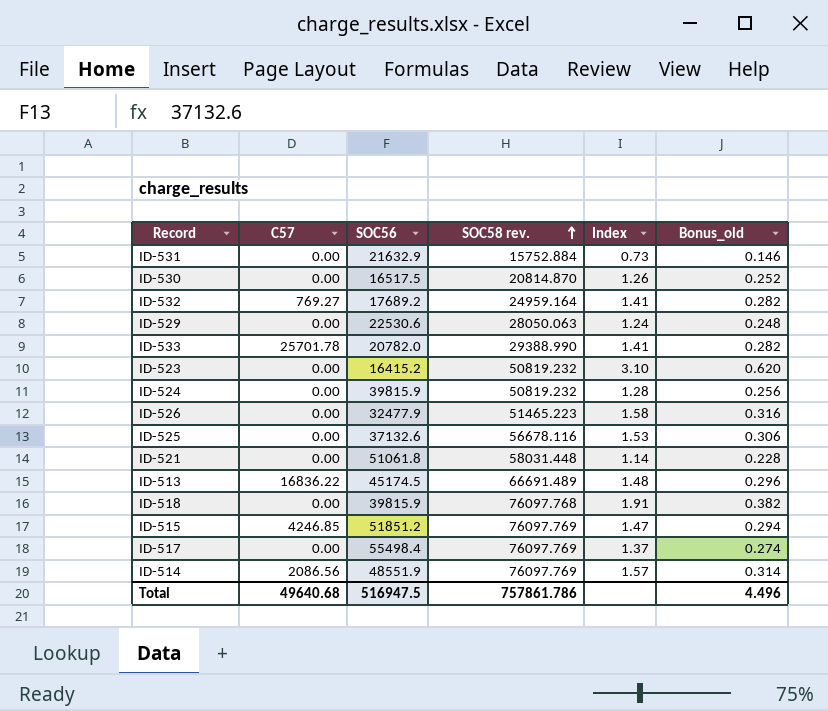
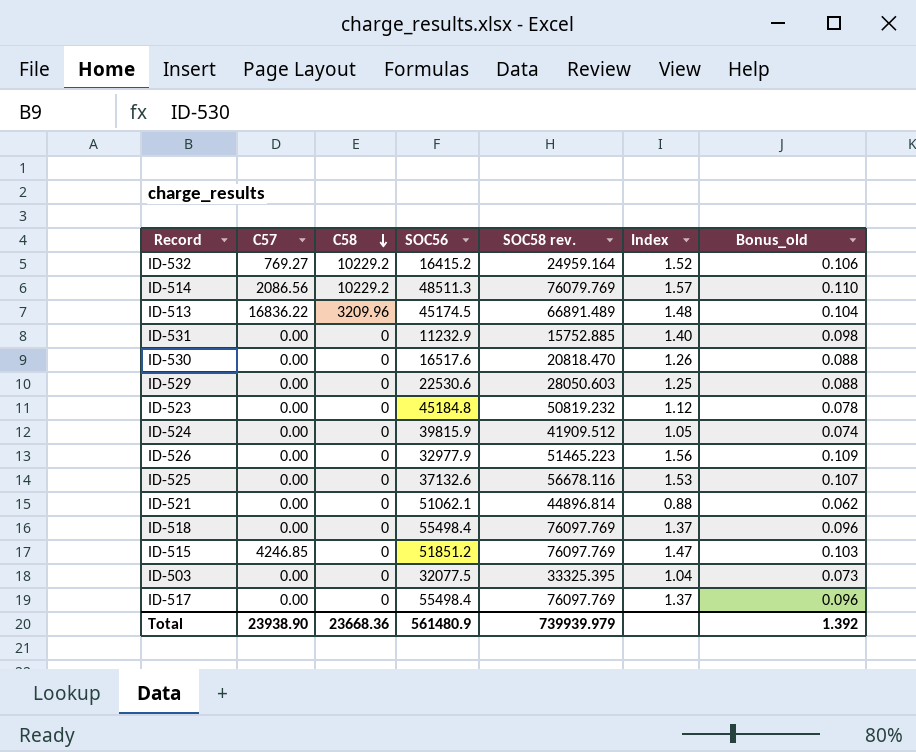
row order: SOC58 rev. ascending -> C58 descending
column C58 | position: none -> 3
column Bonus_old | formula: [Index] * 0.2 -> [Index] * 0.07
row ID-533: 25701.78 | 20782.0 | 29388.990 | 1.41 | 0.282 -> none
ID-532 | SOC56: 17689.2 -> 16415.2
ID-532 | Index: 1.41 -> 1.52
ID-514 | SOC56: 48551.9 -> 48511.3
ID-514 | SOC58 rev.: 76097.769 -> 76079.769
ID-513 | SOC58 rev.: 66691.489 -> 66891.489
ID-531 | SOC56: 21632.9 -> 11232.9
ID-531 | SOC58 rev.: 15752.884 -> 15752.885
ID-531 | Index: 0.73 -> 1.40
ID-530 | SOC56: 16517.5 -> 16517.6
ID-530 | SOC58 rev.: 20814.870 -> 20818.470
ID-529 | SOC58 rev.: 28050.063 -> 28050.603
ID-529 | Index: 1.24 -> 1.25
ID-523 | SOC56: 16415.2 -> 45184.8
ID-523 | Index: 3.10 -> 1.12
ID-524 | SOC58 rev.: 50819.232 -> 41909.512
ID-524 | Index: 1.28 -> 1.05
ID-526 | SOC56: 32477.9 -> 32977.9
ID-526 | Index: 1.58 -> 1.56
ID-521 | SOC56: 51061.8 -> 51062.1
ID-521 | SOC58 rev.: 58031.448 -> 44896.814
ID-521 | Index: 1.14 -> 0.88
ID-518 | SOC56: 39815.9 -> 55498.4
ID-518 | SOC58 rev.: 76097.768 -> 76097.769
ID-518 | Index: 1.91 -> 1.37
row ID-503: none -> 0.00 | 0 | 32077.5 | 33325.395 | 1.04 | 0.073
Total | C57: 49640.68 -> 23938.90
Total | SOC56: 516947.5 -> 561480.9
Total | SOC58 rev.: 757861.786 -> 739939.979
Total | Bonus_old: 4.496 -> 1.392

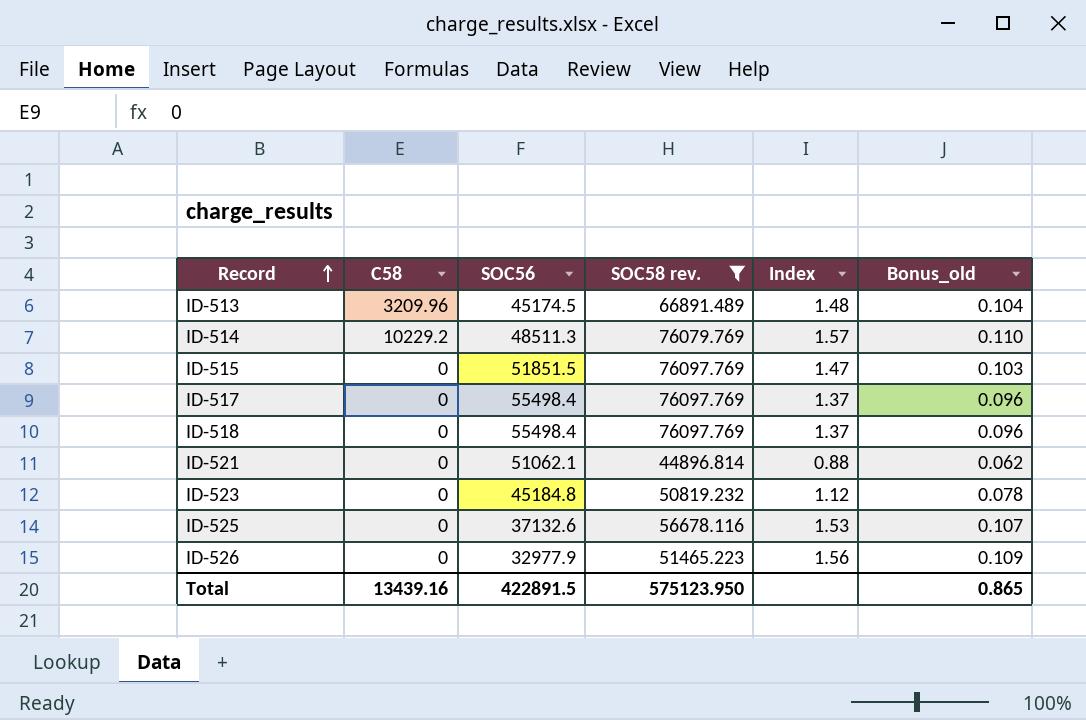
filter: none -> SOC58 rev. >= 44896.814
row order: C58 descending -> Record ascending
column C57 | position: 2 -> none
ID-515 | SOC56: 51851.2 -> 51851.5
Total | C58: 23668.36 -> 13439.16
Total | SOC56: 561480.9 -> 422891.5
Total | SOC58 rev.: 739939.979 -> 575123.950
Total | Bonus_old: 1.392 -> 0.865

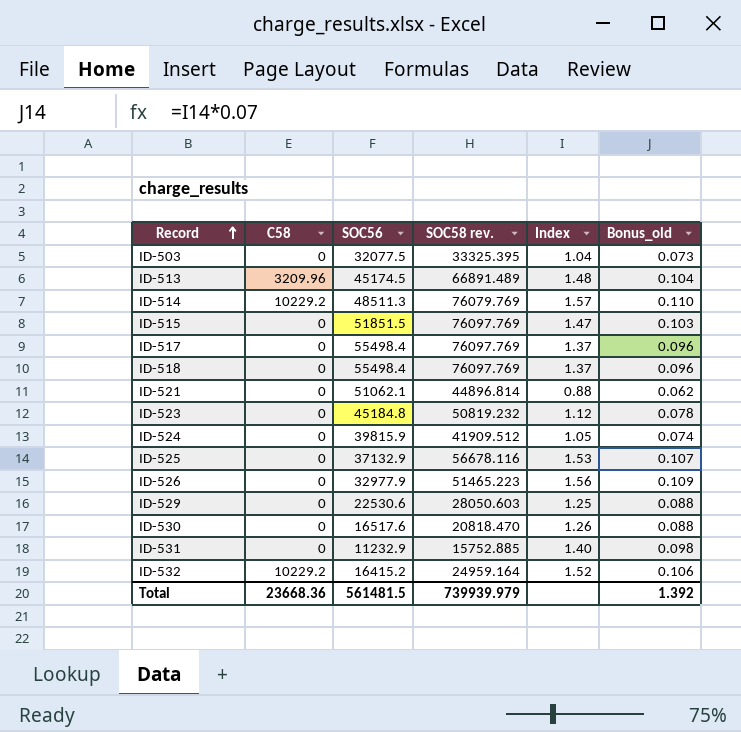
filter: SOC58 rev. >= 44896.814 -> none
ID-525 | SOC56: 37132.6 -> 37132.9
Total | C58: 13439.16 -> 23668.36
Total | SOC56: 422891.5 -> 561481.5
Total | SOC58 rev.: 575123.950 -> 739939.979
Total | Bonus_old: 0.865 -> 1.392

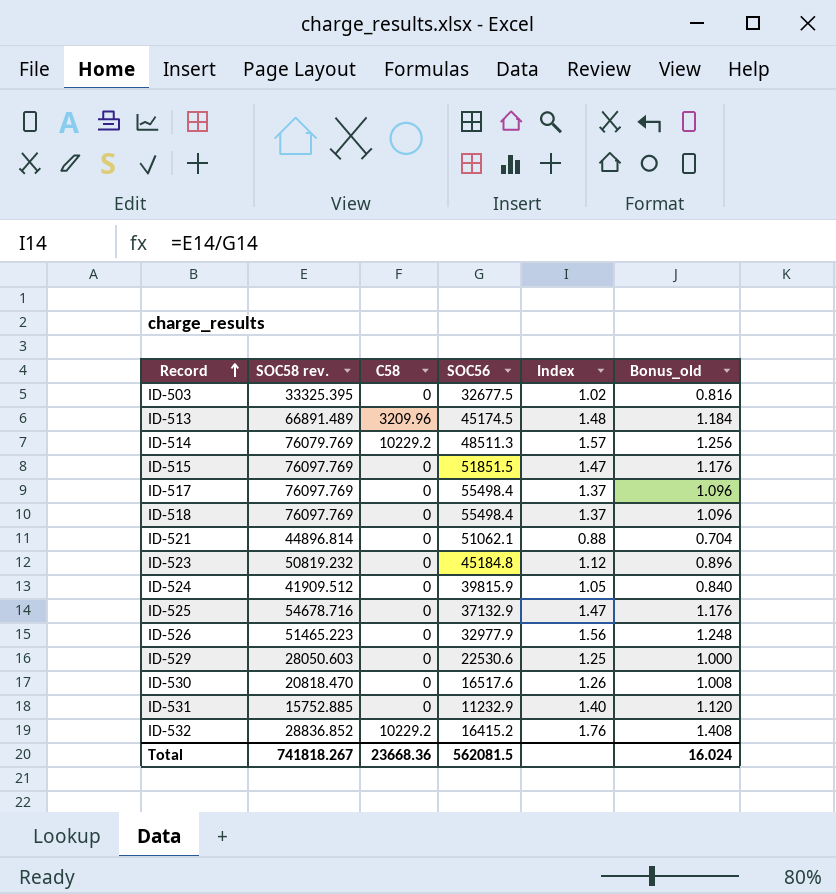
column SOC58 rev. | position: 4 -> 2
column Bonus_old | formula: [Index] * 0.07 -> [Index] * 0.8
ID-503 | SOC56: 32077.5 -> 32677.5
ID-503 | Index: 1.04 -> 1.02
ID-525 | SOC58 rev.: 56678.116 -> 54678.716
ID-525 | Index: 1.53 -> 1.47
ID-532 | SOC58 rev.: 24959.164 -> 28836.852
ID-532 | Index: 1.52 -> 1.76
Total | SOC58 rev.: 739939.979 -> 741818.267
Total | SOC56: 561481.5 -> 562081.5
Total | Bonus_old: 1.392 -> 16.024

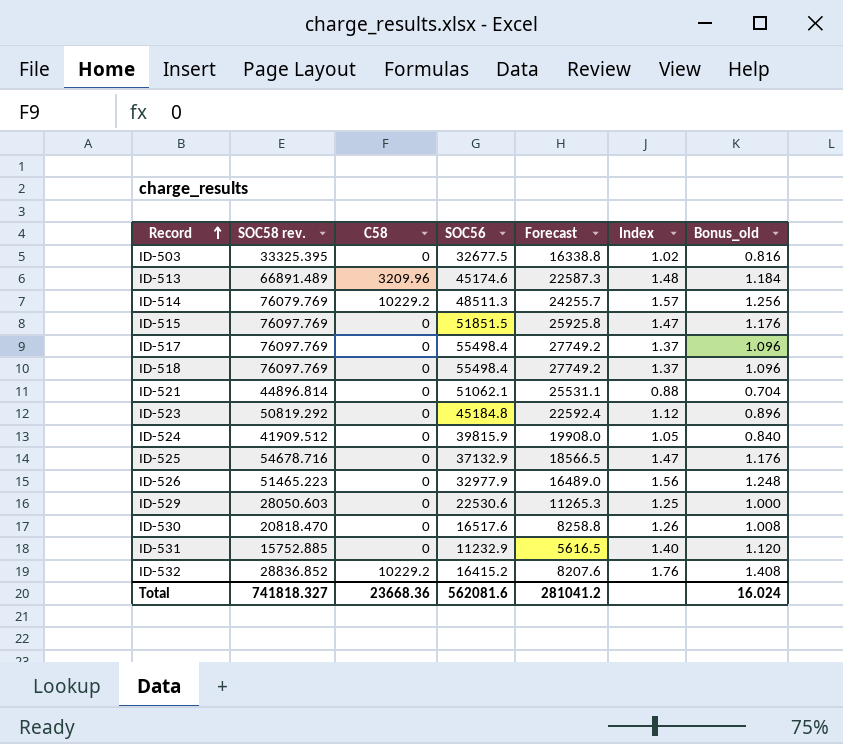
column Forecast | formula: none -> [SOC56] * 0.5
ID-513 | SOC56: 45174.5 -> 45174.6
ID-523 | SOC58 rev.: 50819.232 -> 50819.292
Total | SOC58 rev.: 741818.267 -> 741818.327
Total | SOC56: 562081.5 -> 562081.6

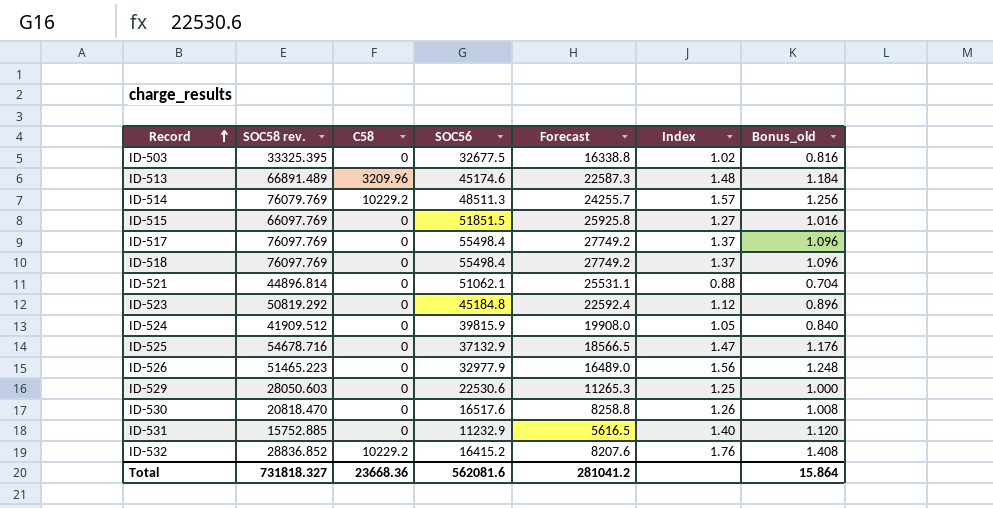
ID-515 | SOC58 rev.: 76097.769 -> 66097.769
ID-515 | Index: 1.47 -> 1.27
ID-515 | Bonus_old: 1.176 -> 1.016
Total | SOC58 rev.: 741818.327 -> 731818.327
Total | Bonus_old: 16.024 -> 15.864

